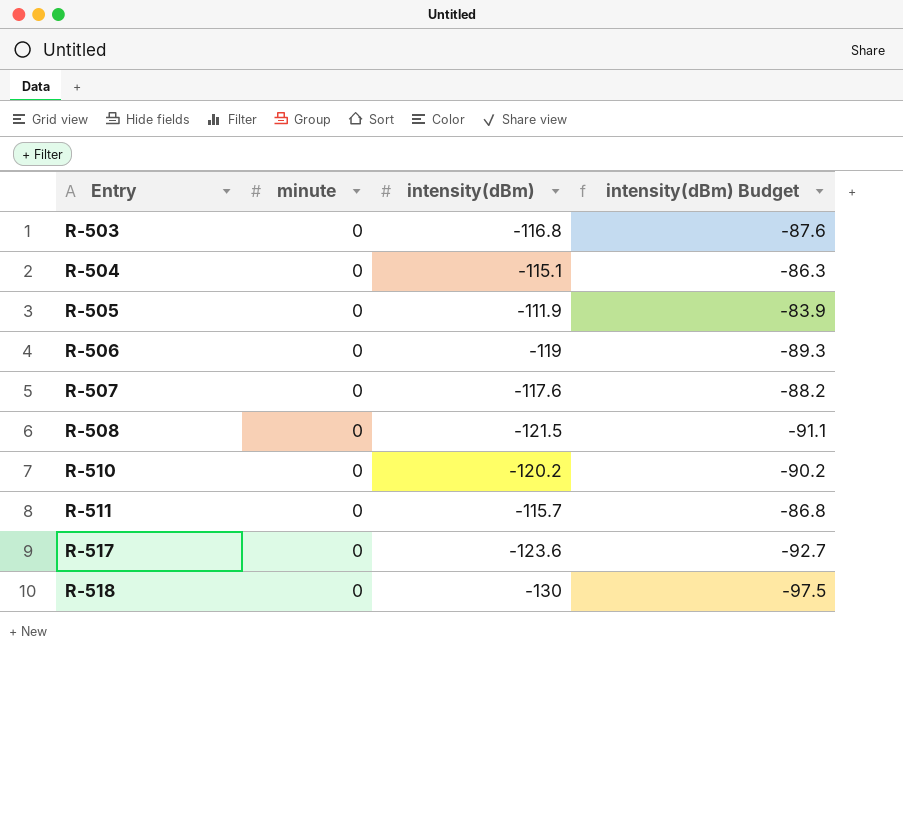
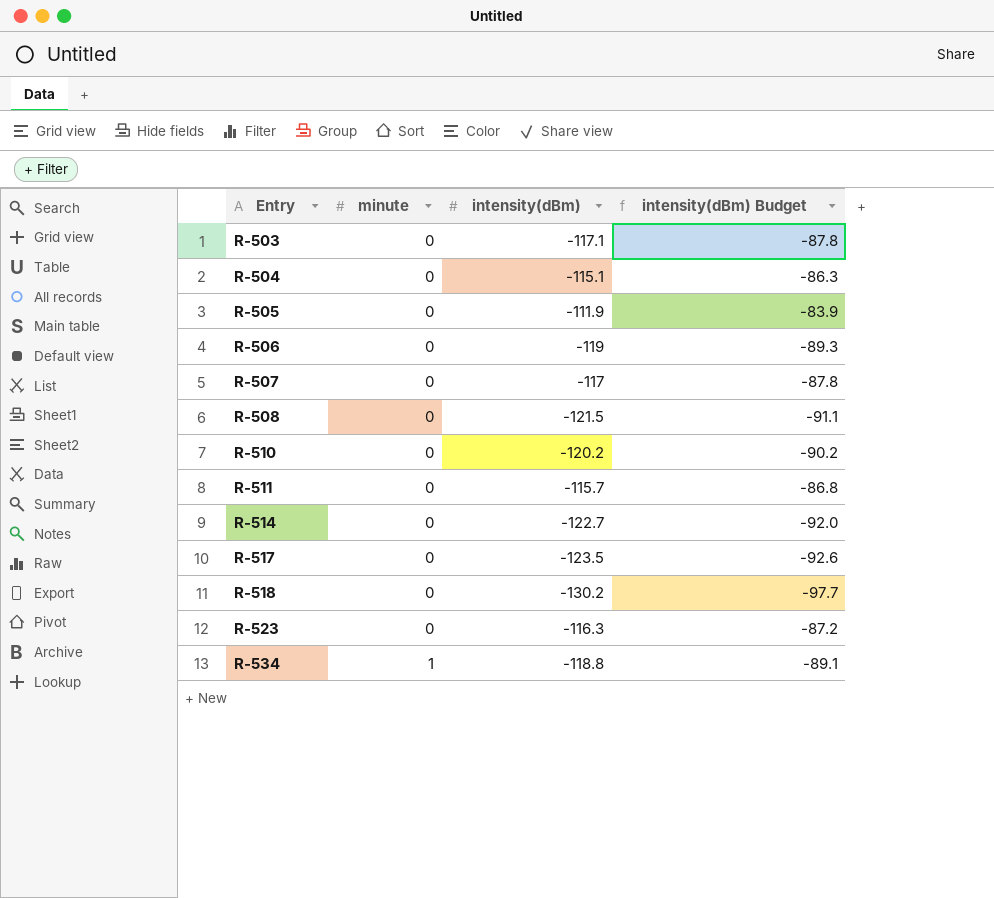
R-503 | intensity(dBm): -116.8 -> -117.1
R-503 | intensity(dBm) Budget: -87.6 -> -87.8
R-507 | intensity(dBm): -117.6 -> -117
R-507 | intensity(dBm) Budget: -88.2 -> -87.8
row R-514: none -> 0 | -122.7 | -92.0
R-517 | intensity(dBm): -123.6 -> -123.5
R-517 | intensity(dBm) Budget: -92.7 -> -92.6
R-518 | intensity(dBm): -130 -> -130.2
R-518 | intensity(dBm) Budget: -97.5 -> -97.7
row R-523: none -> 0 | -116.3 | -87.2
row R-534: none -> 1 | -118.8 | -89.1

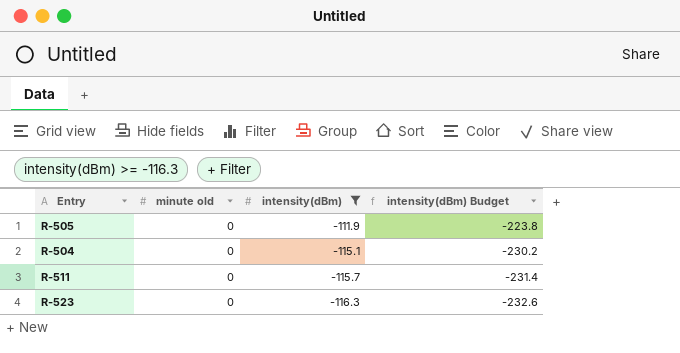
filter: none -> intensity(dBm) >= -116.3
row order: Entry ascending -> intensity(dBm) descending
column name: minute -> minute old
column intensity(dBm) Budget | formula: [intensity(dBm)] * 0.75 -> [intensity(dBm)] * 2

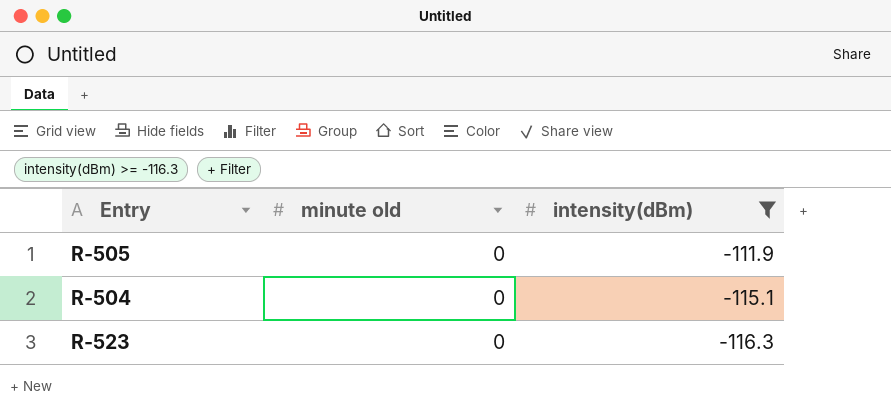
column intensity(dBm) Budget | formula: [intensity(dBm)] * 2 -> none
row R-511: 0 | -115.7 | -231.4 -> none

